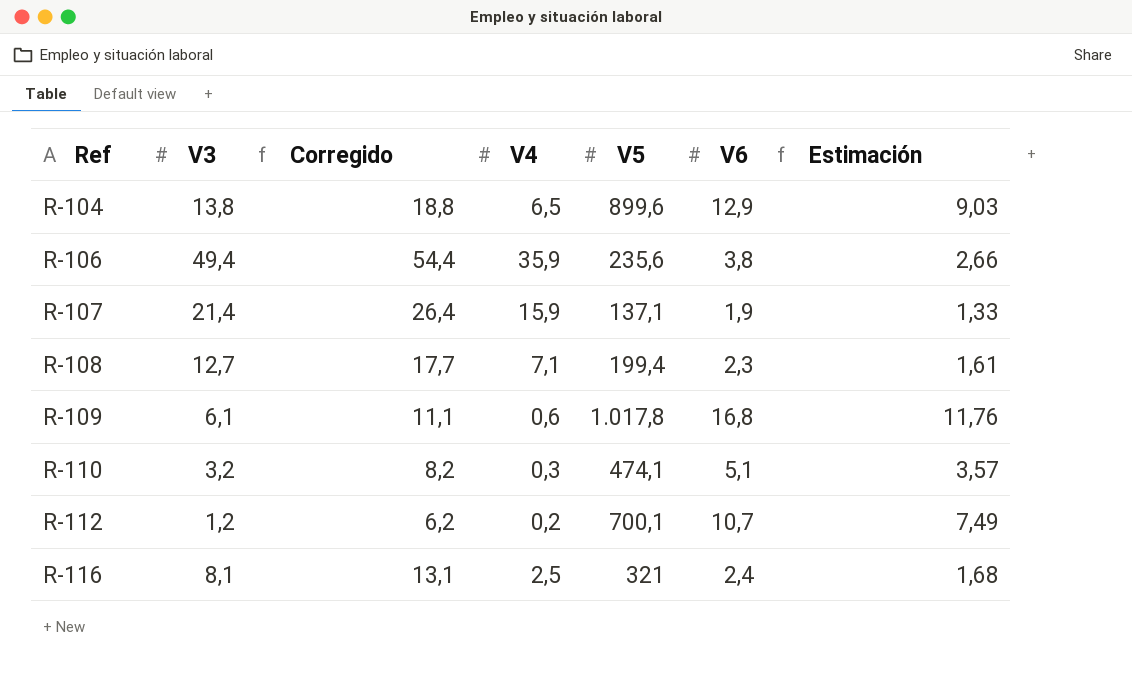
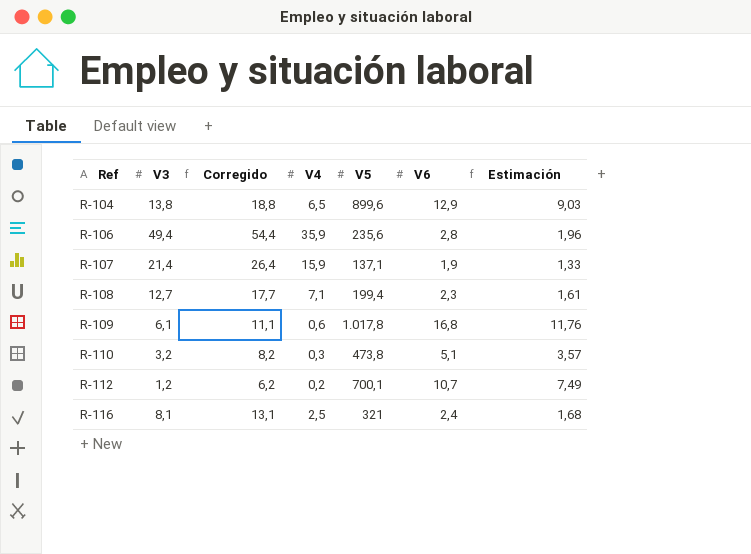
R-106 | V6: 3,8 -> 2,8
R-106 | Estimación: 2,66 -> 1,96
R-110 | V5: 474,1 -> 473,8

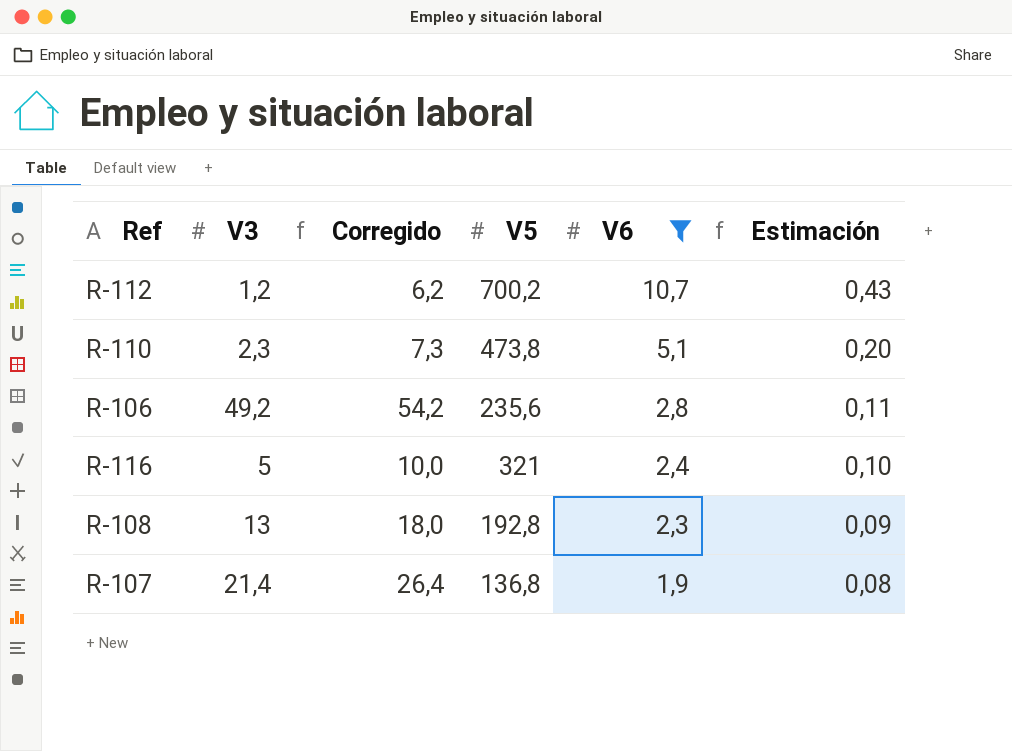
filter: none -> V6 <= 10,7
row order: Ref ascending -> V6 descending
column V4 | position: 4 -> none
column Estimación | formula: [V6] * 0,7 -> [V6] * 0,04
R-112 | V5: 700,1 -> 700,2
R-110 | V3: 3,2 -> 2,3
R-110 | Corregido: 8,2 -> 7,3
R-106 | V3: 49,4 -> 49,2
R-106 | Corregido: 54,4 -> 54,2
R-116 | V3: 8,1 -> 5
R-116 | Corregido: 13,1 -> 10,0
R-108 | V3: 12,7 -> 13
R-108 | Corregido: 17,7 -> 18,0
R-108 | V5: 199,4 -> 192,8
R-107 | V5: 137,1 -> 136,8

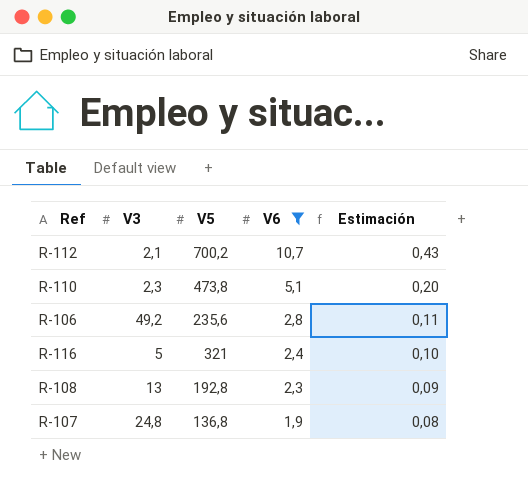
column Corregido | formula: [V3] + 5 -> none
R-112 | V3: 1,2 -> 2,1
R-107 | V3: 21,4 -> 24,8

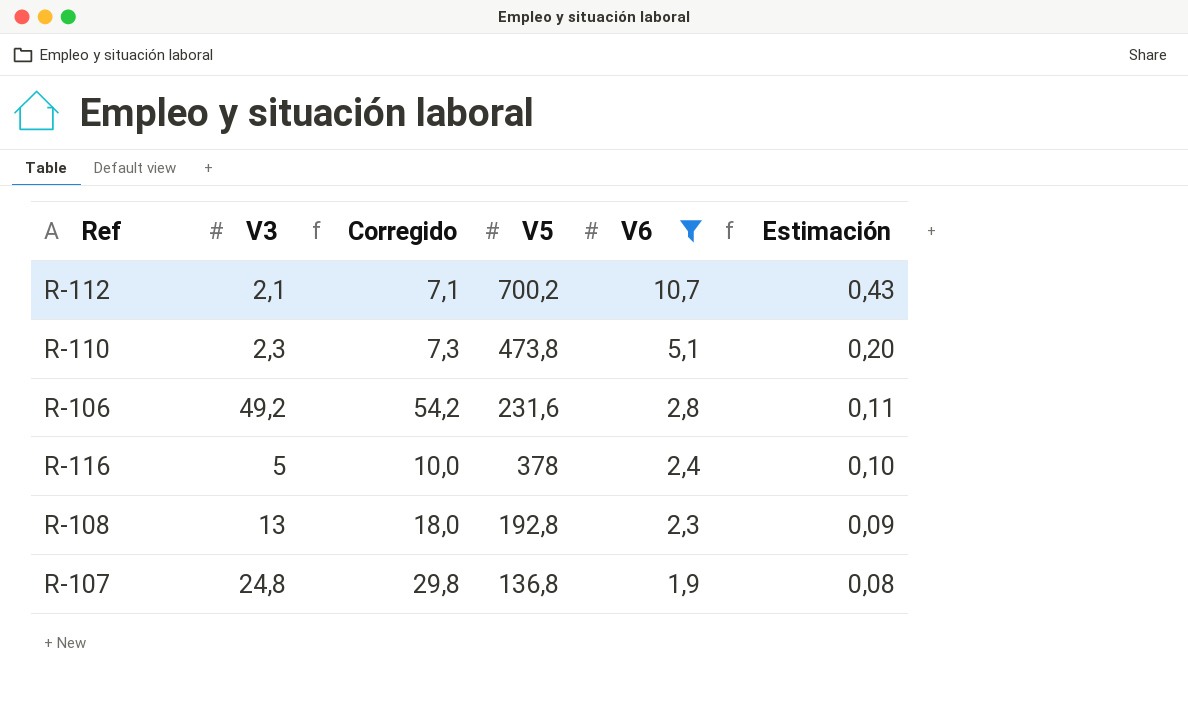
column Corregido | formula: none -> [V3] + 5
R-106 | V5: 235,6 -> 231,6
R-116 | V5: 321 -> 378

